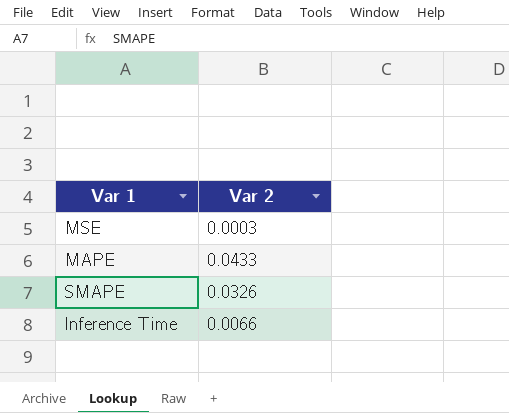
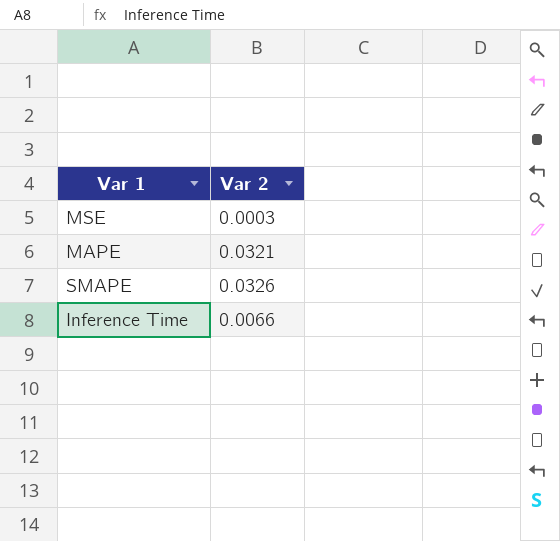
MAPE | Var 2: 0.0433 -> 0.0321

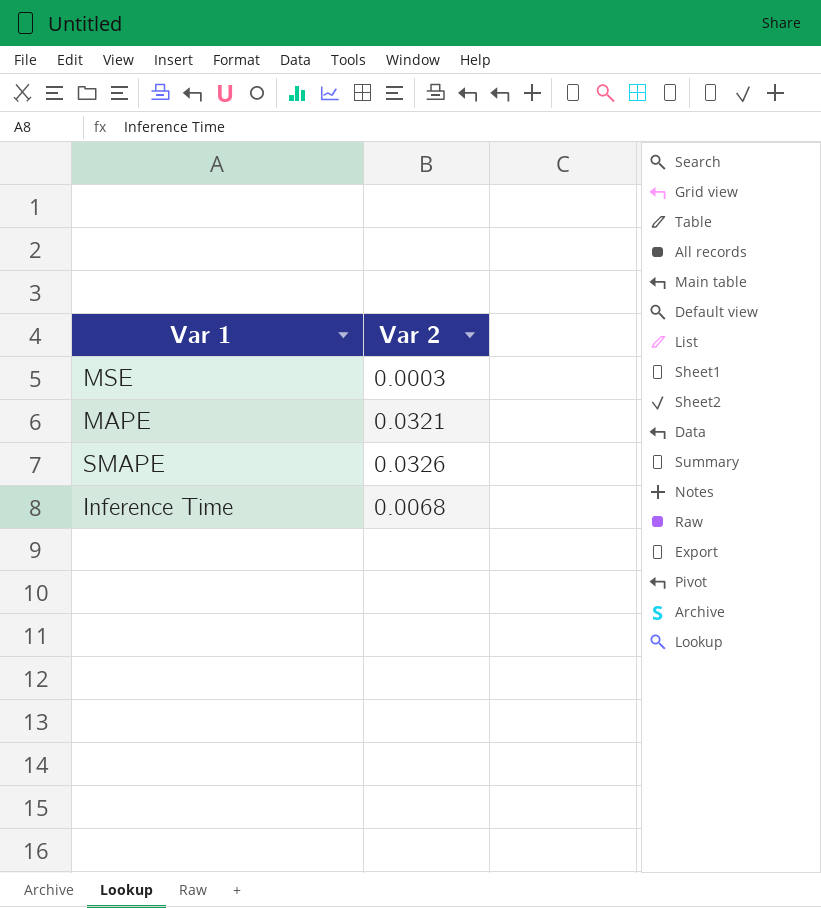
Inference Time | Var 2: 0.0066 -> 0.0068

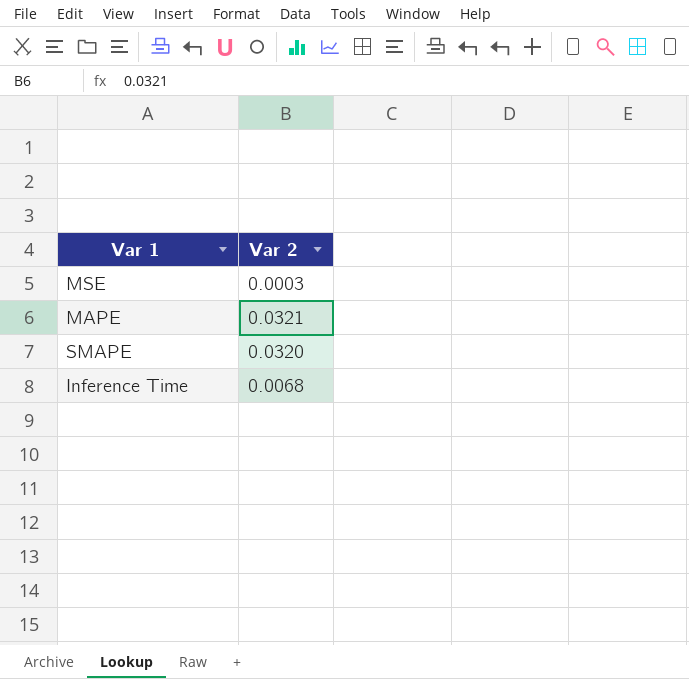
SMAPE | Var 2: 0.0326 -> 0.0320

